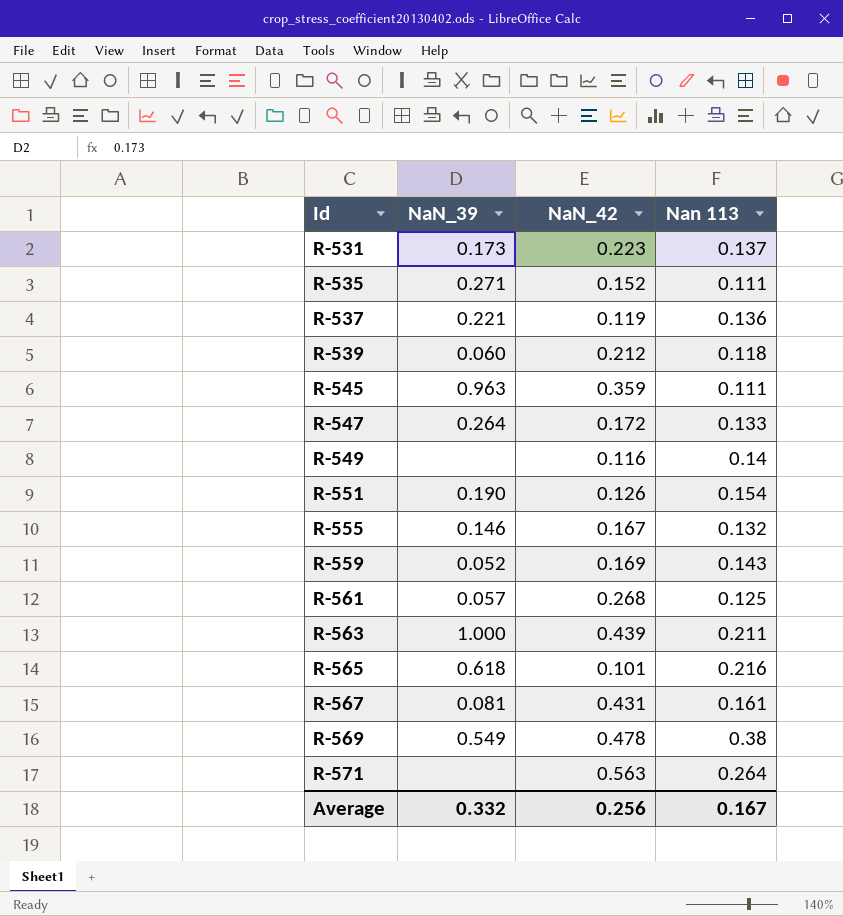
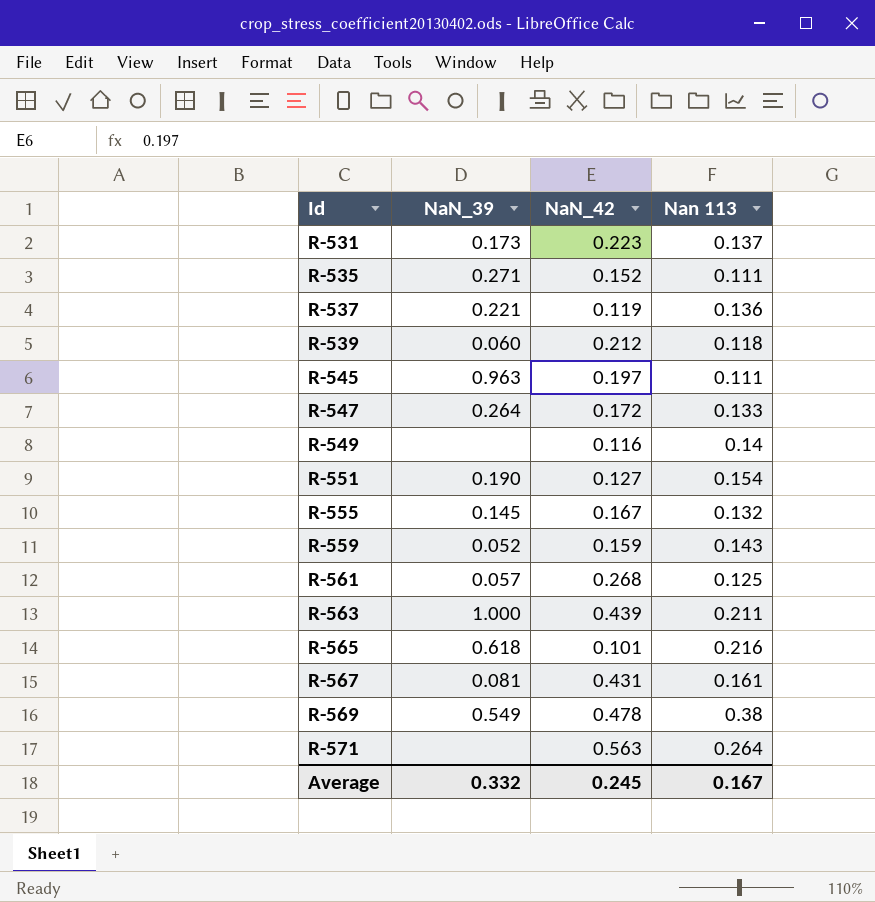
R-545 | NaN_42: 0.359 -> 0.197
R-551 | NaN_42: 0.126 -> 0.127
R-555 | NaN_39: 0.146 -> 0.145
R-559 | NaN_42: 0.169 -> 0.159
Average | NaN_42: 0.256 -> 0.245

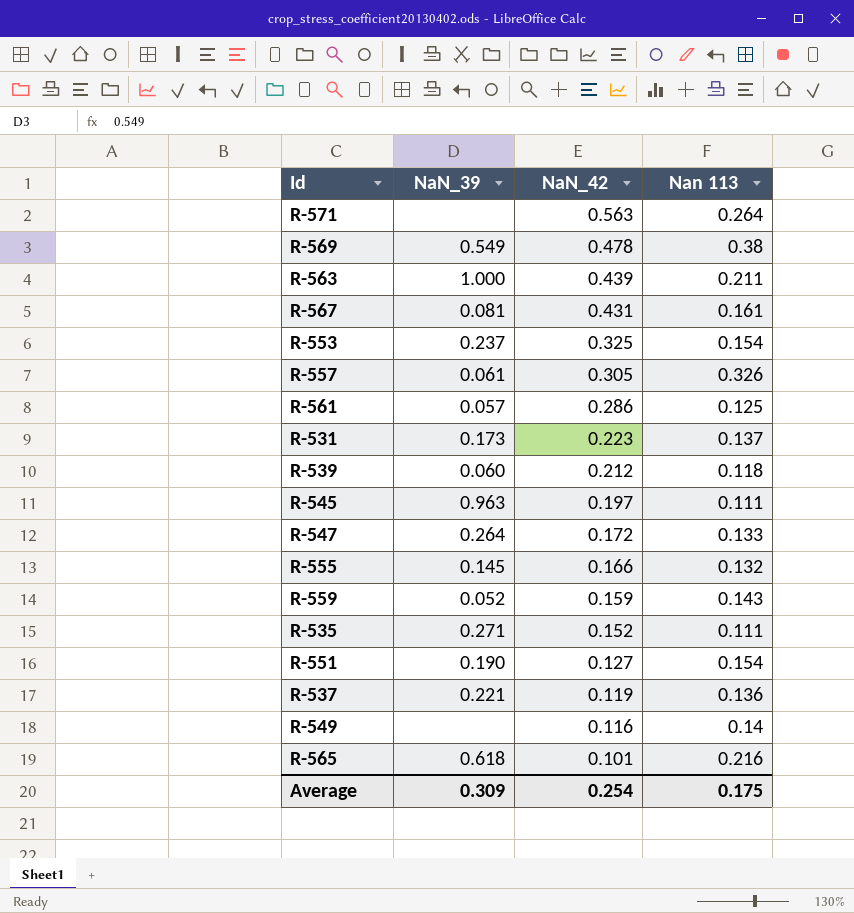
row order: Id ascending -> NaN_42 descending
row R-553: none -> 0.237 | 0.325 | 0.154
row R-557: none -> 0.061 | 0.305 | 0.326
R-561 | NaN_42: 0.268 -> 0.286
R-555 | NaN_42: 0.167 -> 0.166
Average | NaN_39: 0.332 -> 0.309
Average | NaN_42: 0.245 -> 0.254
Average | Nan 113: 0.167 -> 0.175

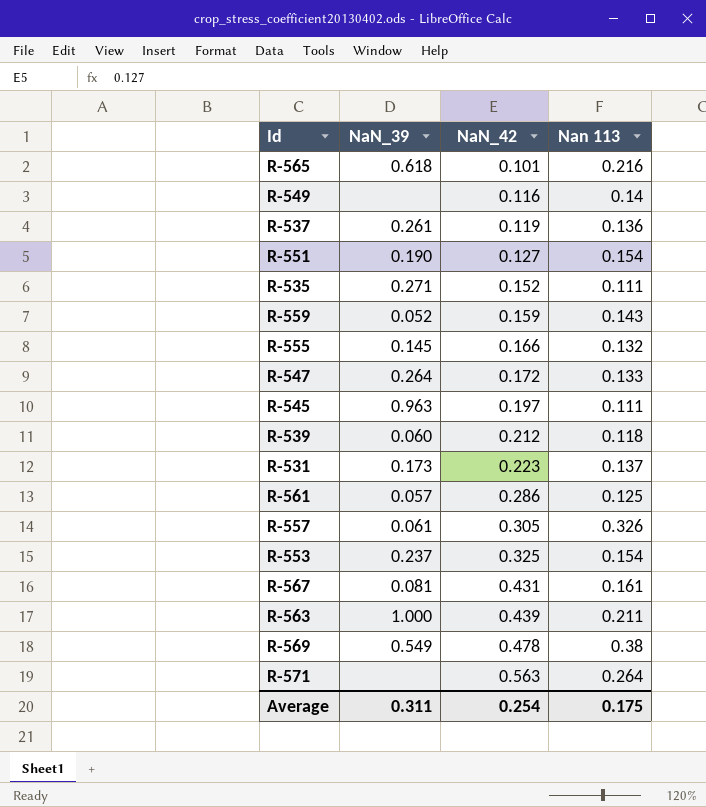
row order: NaN_42 descending -> NaN_42 ascending
R-537 | NaN_39: 0.221 -> 0.261
Average | NaN_39: 0.309 -> 0.311

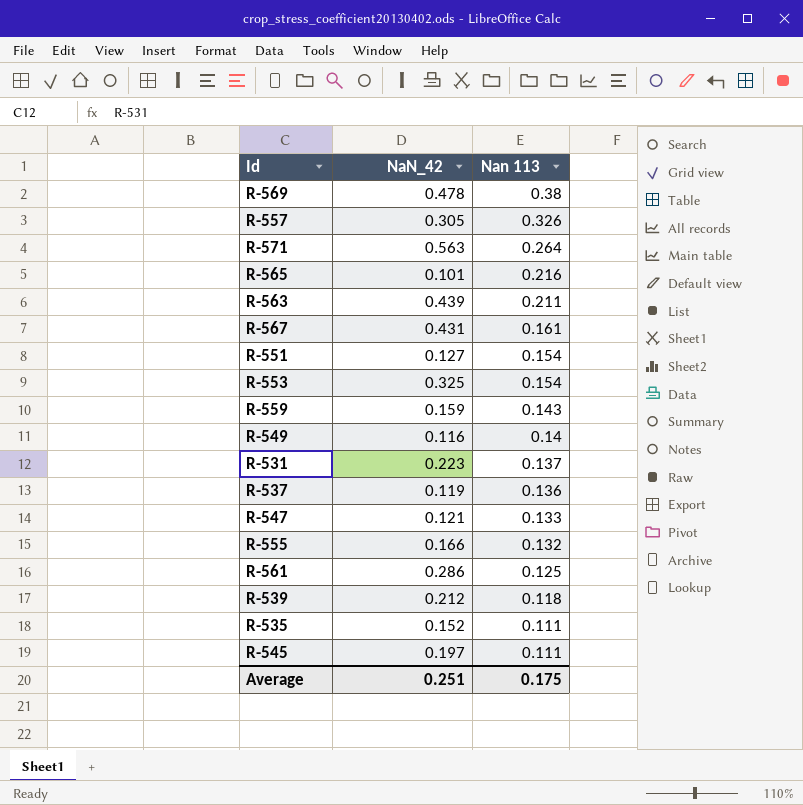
row order: NaN_42 ascending -> Nan 113 descending
column NaN_39 | position: 2 -> none
R-547 | NaN_42: 0.172 -> 0.121
Average | NaN_42: 0.254 -> 0.251

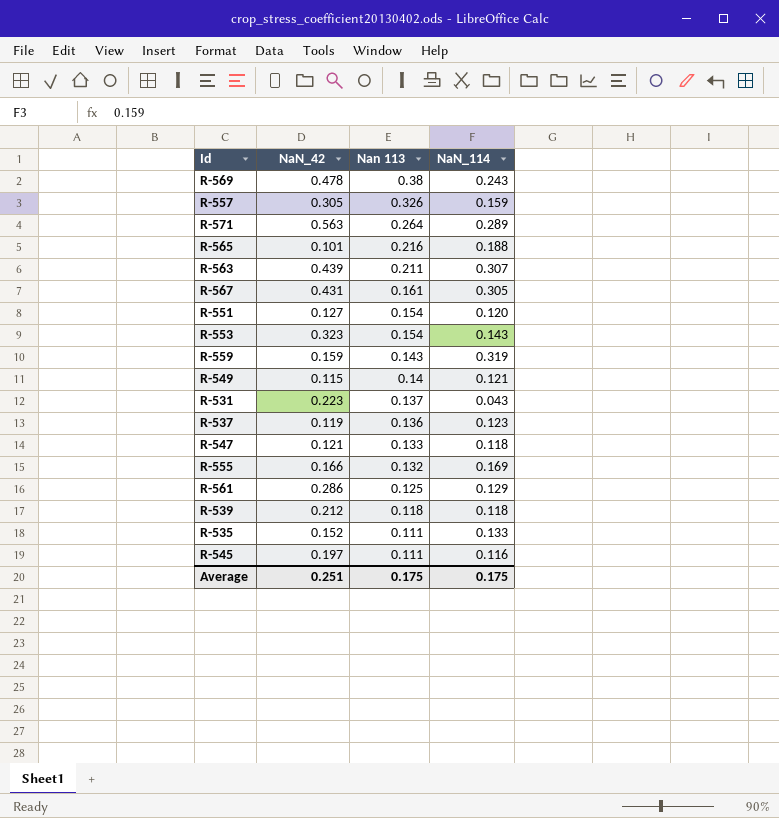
column NaN_114 | position: none -> 4
R-553 | NaN_42: 0.325 -> 0.323
R-549 | NaN_42: 0.116 -> 0.115

